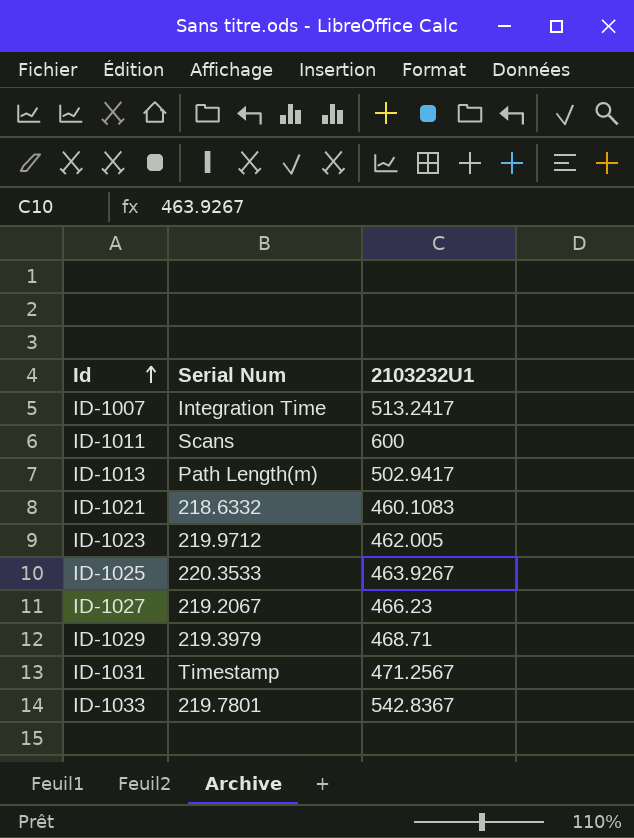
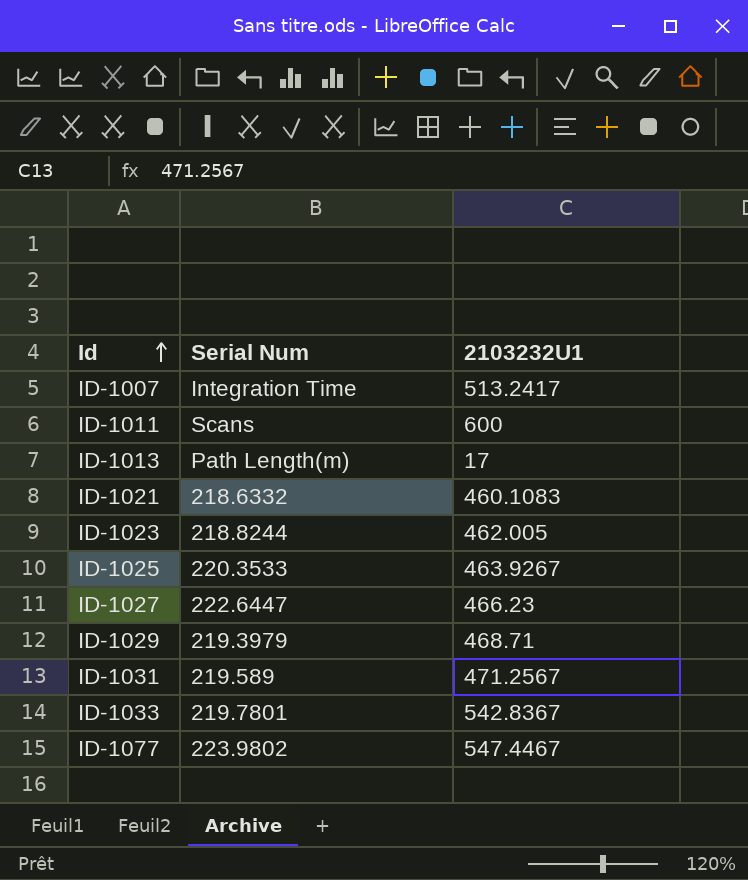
ID-1013 | 2103232U1: 502.9417 -> 17
ID-1023 | Serial Num: 219.9712 -> 218.8244
ID-1027 | Serial Num: 219.2067 -> 222.6447
ID-1031 | Serial Num: Timestamp -> 219.589
row ID-1077: none -> 223.9802 | 547.4467

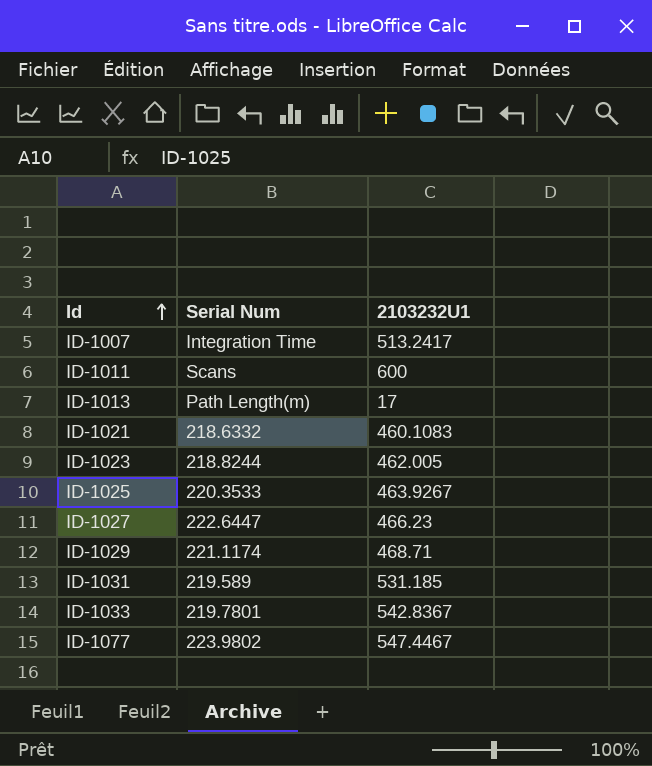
ID-1029 | Serial Num: 219.3979 -> 221.1174
ID-1031 | 2103232U1: 471.2567 -> 531.185

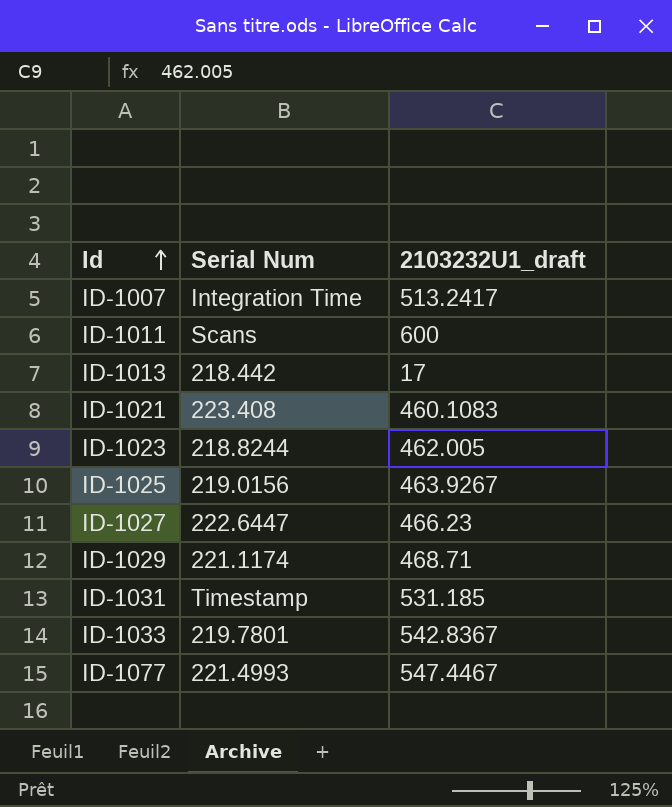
column name: 2103232U1 -> 2103232U1_draft
ID-1013 | Serial Num: Path Length(m) -> 218.442
ID-1021 | Serial Num: 218.6332 -> 223.408
ID-1025 | Serial Num: 220.3533 -> 219.0156
ID-1031 | Serial Num: 219.589 -> Timestamp
ID-1077 | Serial Num: 223.9802 -> 221.4993

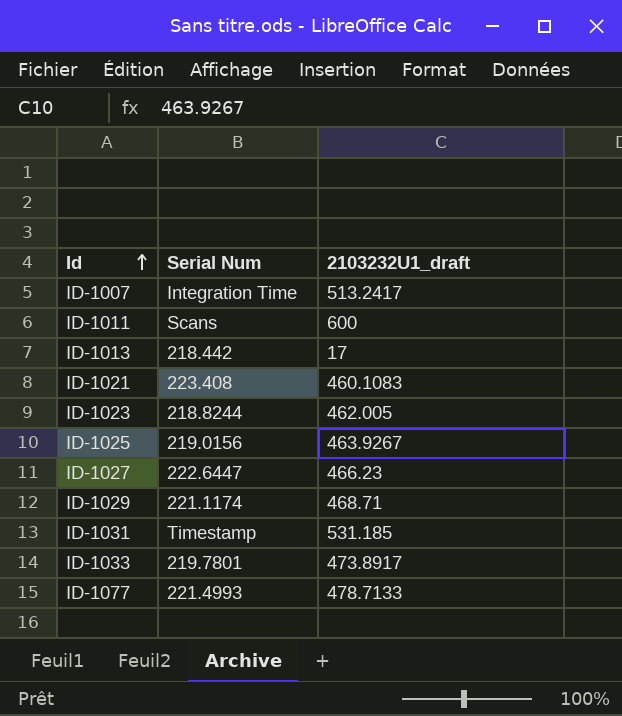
ID-1033 | 2103232U1_draft: 542.8367 -> 473.8917
ID-1077 | 2103232U1_draft: 547.4467 -> 478.7133

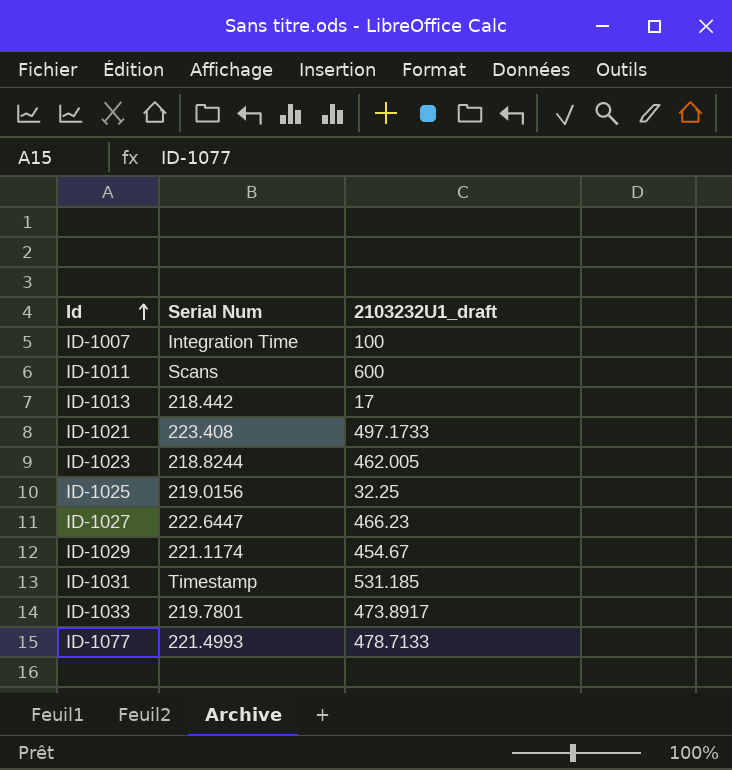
ID-1007 | 2103232U1_draft: 513.2417 -> 100
ID-1021 | 2103232U1_draft: 460.1083 -> 497.1733
ID-1025 | 2103232U1_draft: 463.9267 -> 32.25
ID-1029 | 2103232U1_draft: 468.71 -> 454.67

